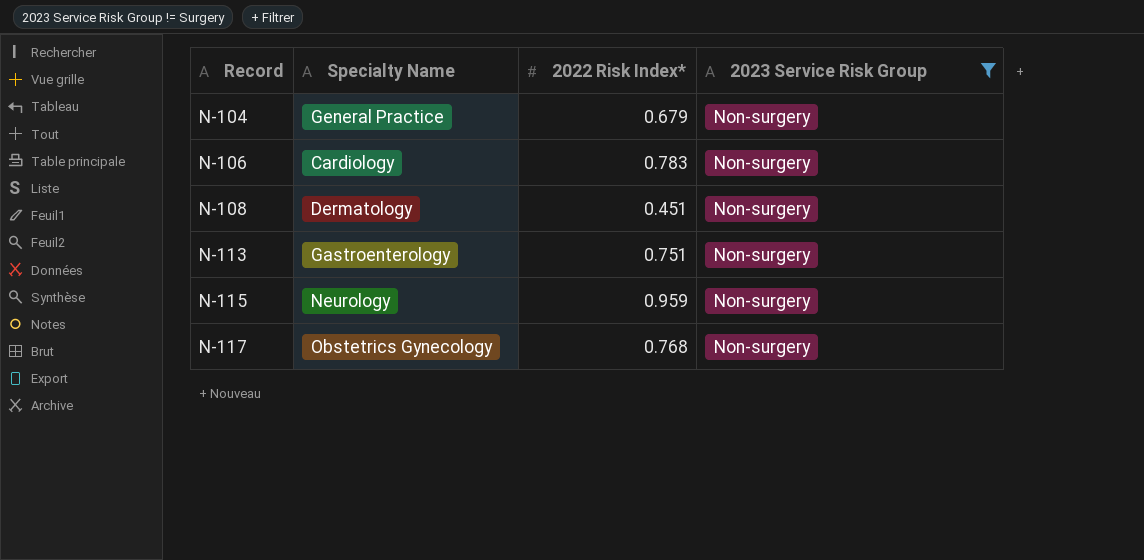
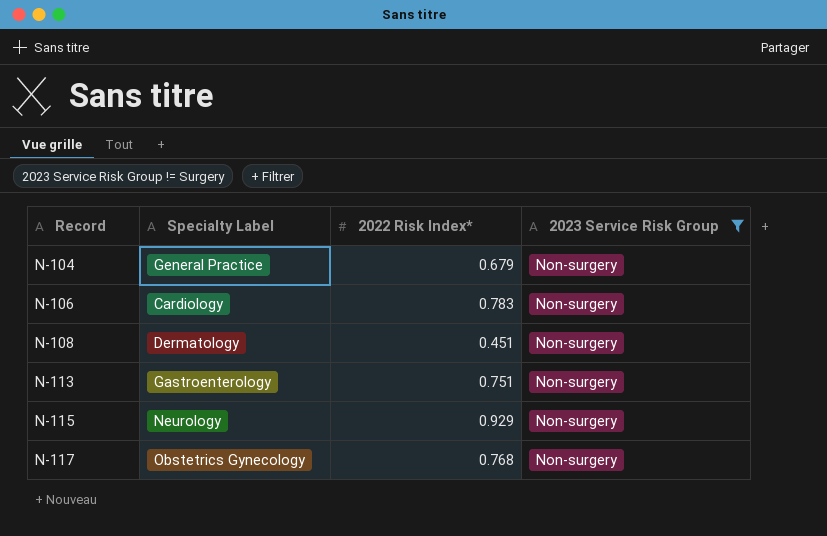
column name: Specialty Name -> Specialty Label
N-115 | 2022 Risk Index*: 0.959 -> 0.929

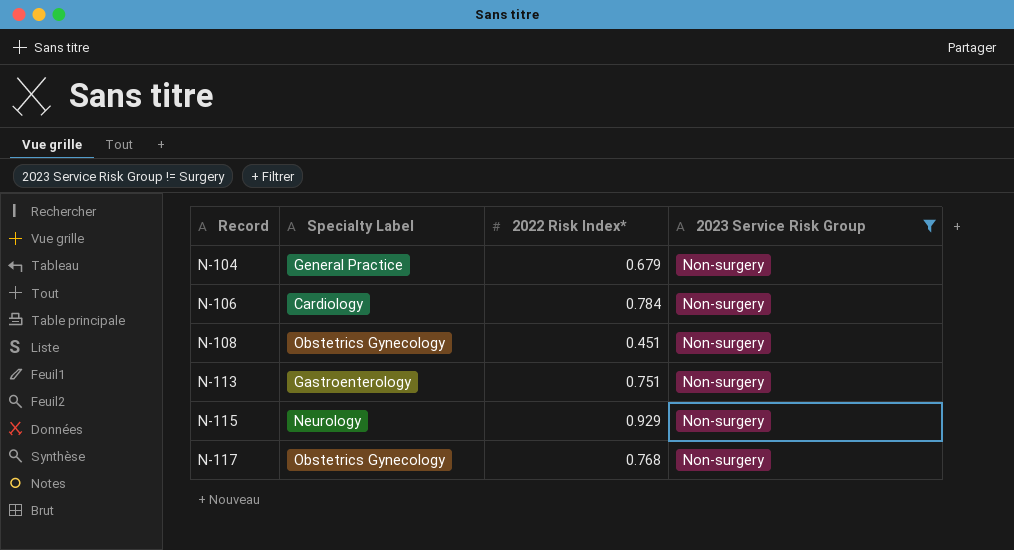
N-106 | 2022 Risk Index*: 0.783 -> 0.784
N-108 | Specialty Label: Dermatology -> Obstetrics Gynecology

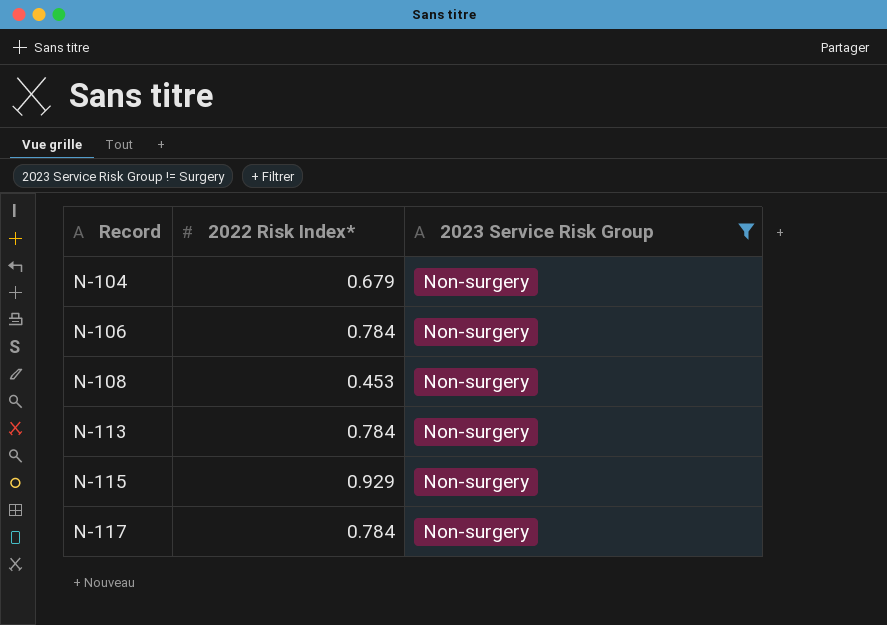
column Specialty Label | position: 2 -> none
N-108 | 2022 Risk Index*: 0.451 -> 0.453
N-113 | 2022 Risk Index*: 0.751 -> 0.784
N-117 | 2022 Risk Index*: 0.768 -> 0.784

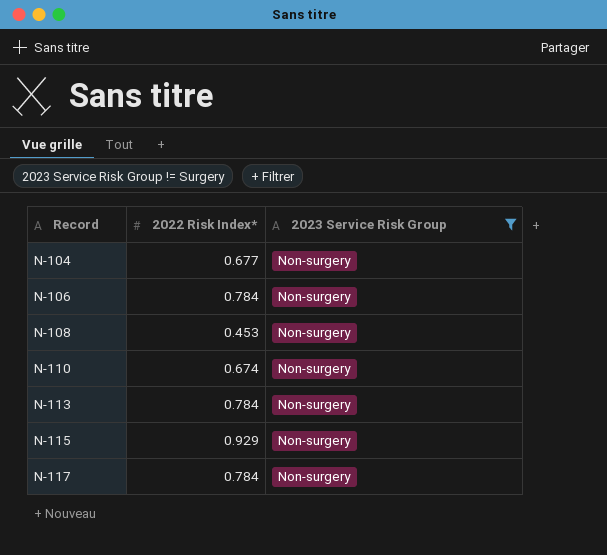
N-104 | 2022 Risk Index*: 0.679 -> 0.677
row N-110: none -> 0.674 | Non-surgery

